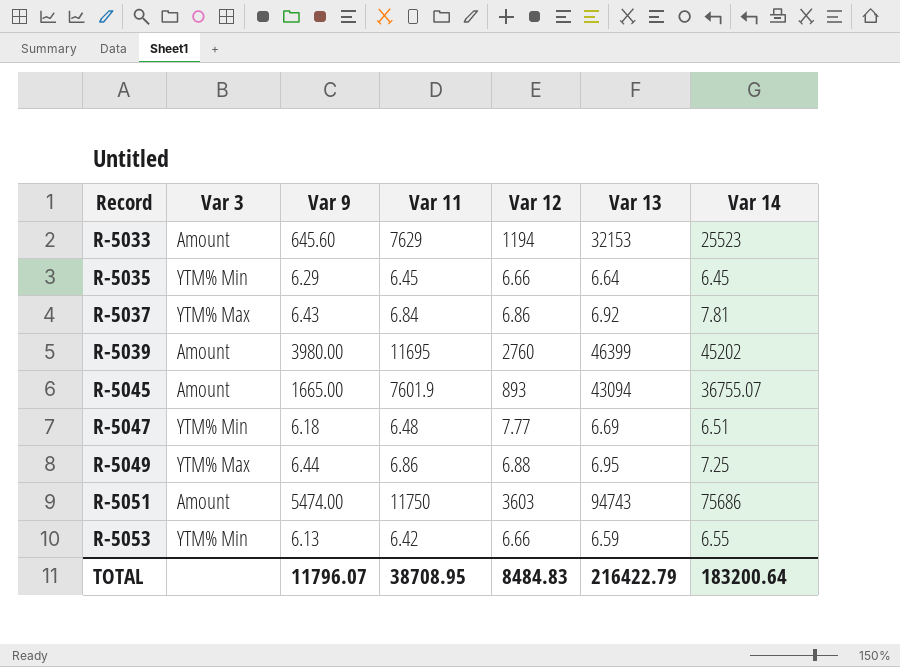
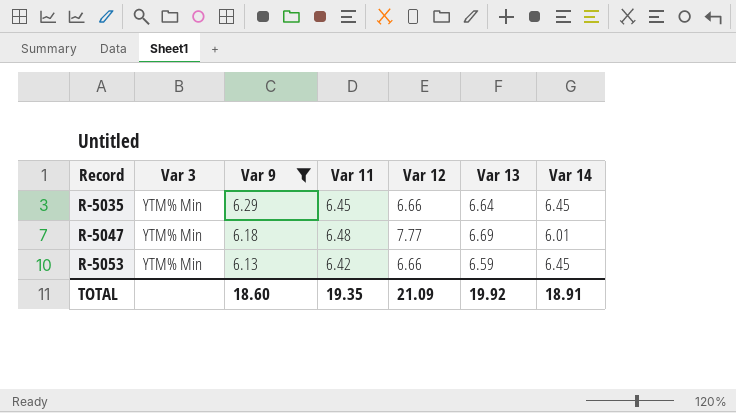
filter: none -> Var 9 <= 6.29
R-5047 | Var 14: 6.51 -> 6.01
R-5053 | Var 14: 6.55 -> 6.45
TOTAL | Var 9: 11796.07 -> 18.60
TOTAL | Var 11: 38708.95 -> 19.35
TOTAL | Var 12: 8484.83 -> 21.09
TOTAL | Var 13: 216422.79 -> 19.92
TOTAL | Var 14: 183200.64 -> 18.91

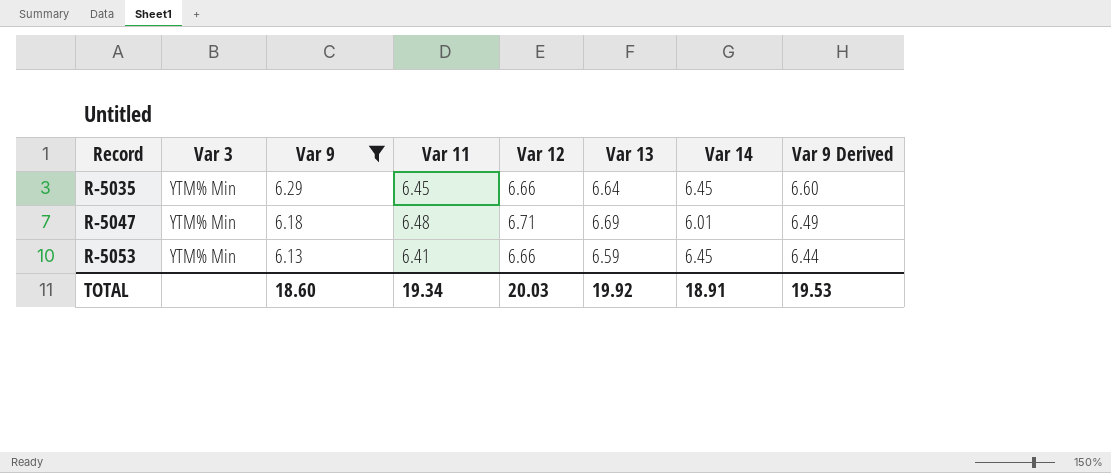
column Var 9 Derived | formula: none -> [Var 9] * 1.05
R-5047 | Var 12: 7.77 -> 6.71
R-5053 | Var 11: 6.42 -> 6.41
TOTAL | Var 11: 19.35 -> 19.34
TOTAL | Var 12: 21.09 -> 20.03

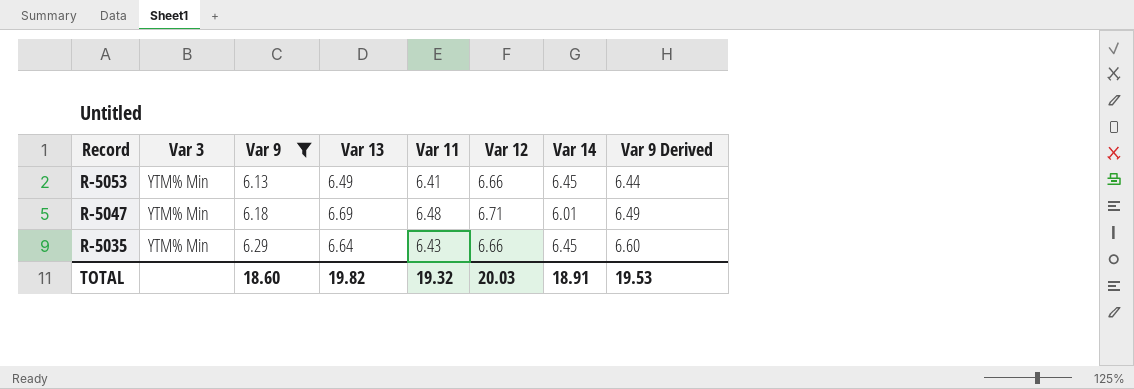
row order: Record ascending -> Record descending
column Var 13 | position: 6 -> 4
R-5053 | Var 13: 6.59 -> 6.49
R-5035 | Var 11: 6.45 -> 6.43
TOTAL | Var 13: 19.92 -> 19.82
TOTAL | Var 11: 19.34 -> 19.32

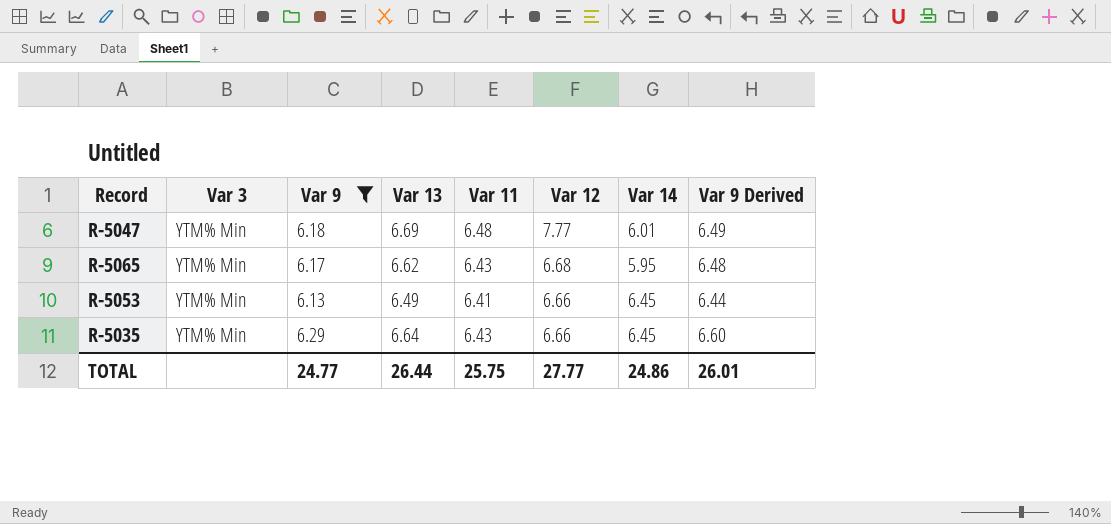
row order: Record descending -> Var 12 descending
R-5047 | Var 12: 6.71 -> 7.77
row R-5065: none -> YTM% Min | 6.17 | 6.62 | 6.43 | 6.68 | 5.95 | 6.48
TOTAL | Var 9: 18.60 -> 24.77
TOTAL | Var 13: 19.82 -> 26.44
TOTAL | Var 11: 19.32 -> 25.75
TOTAL | Var 12: 20.03 -> 27.77
TOTAL | Var 14: 18.91 -> 24.86
TOTAL | Var 9 Derived: 19.53 -> 26.01

